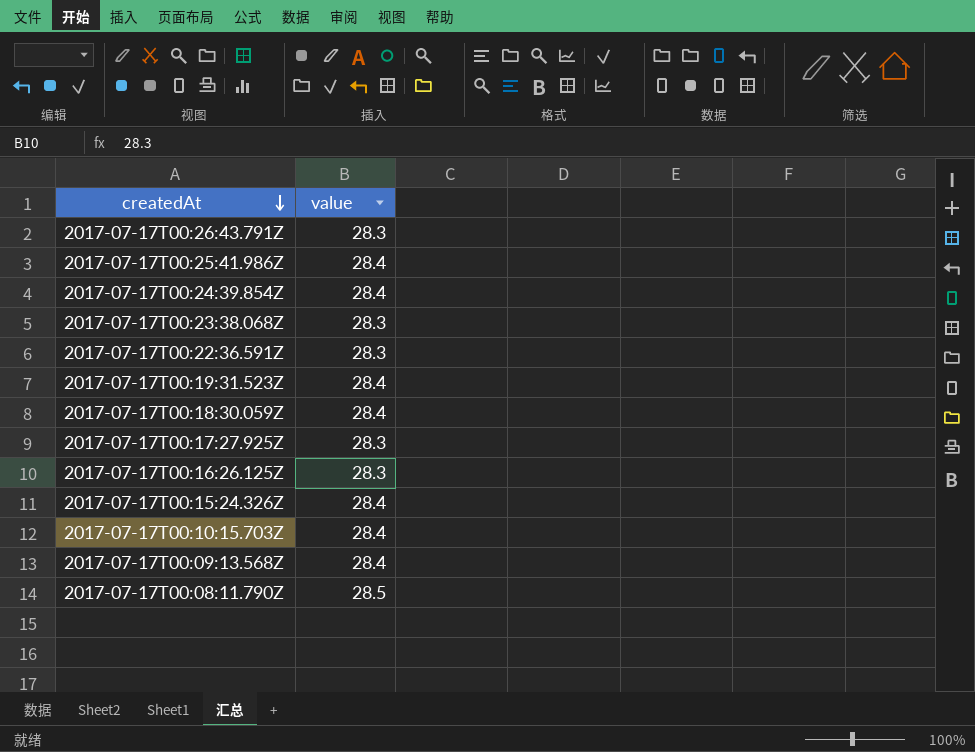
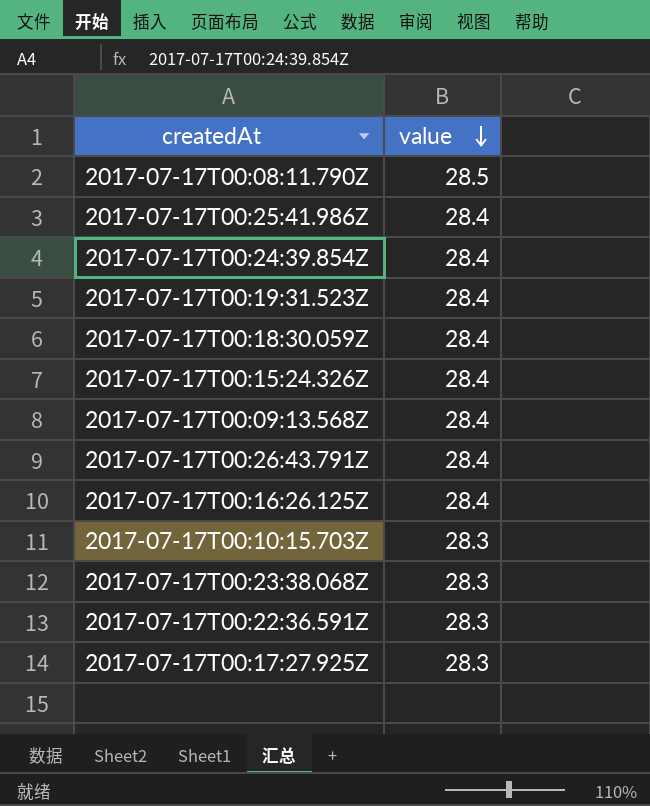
row order: createdAt descending -> value descending
2017-07-17T00:26:43.791Z | value: 28.3 -> 28.4
2017-07-17T00:16:26.125Z | value: 28.3 -> 28.4
2017-07-17T00:10:15.703Z | value: 28.4 -> 28.3

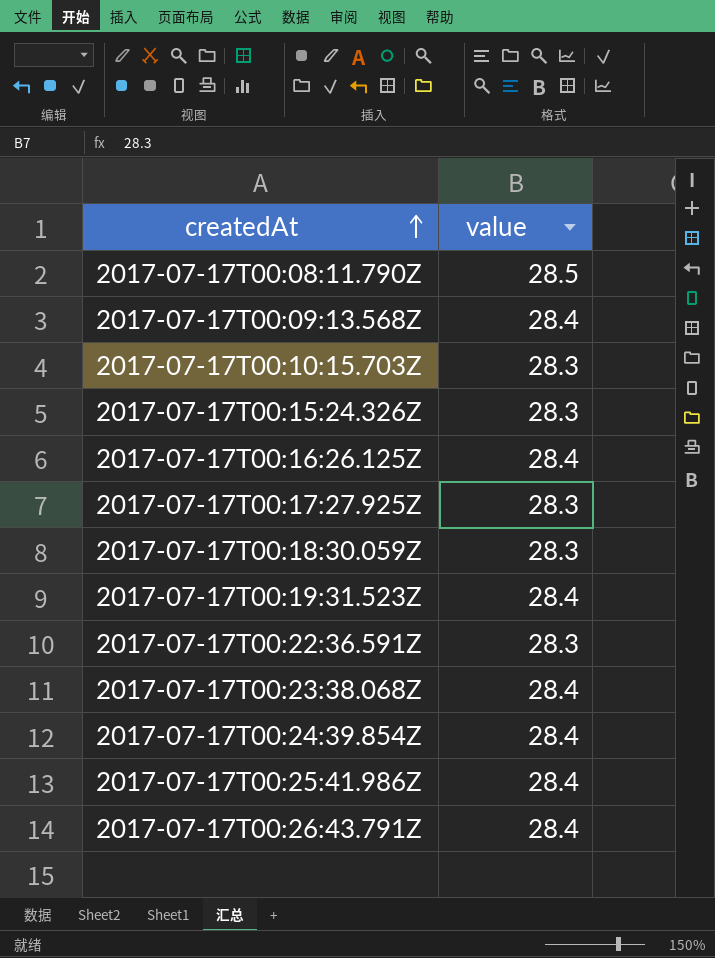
row order: value descending -> createdAt ascending
2017-07-17T00:15:24.326Z | value: 28.4 -> 28.3
2017-07-17T00:18:30.059Z | value: 28.4 -> 28.3
2017-07-17T00:23:38.068Z | value: 28.3 -> 28.4

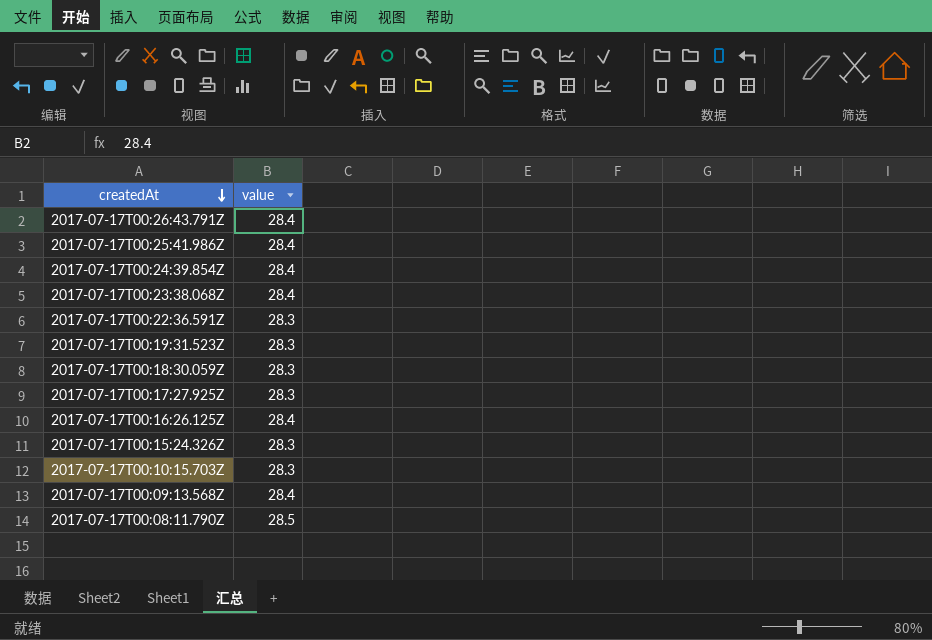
row order: createdAt ascending -> createdAt descending
2017-07-17T00:19:31.523Z | value: 28.4 -> 28.3

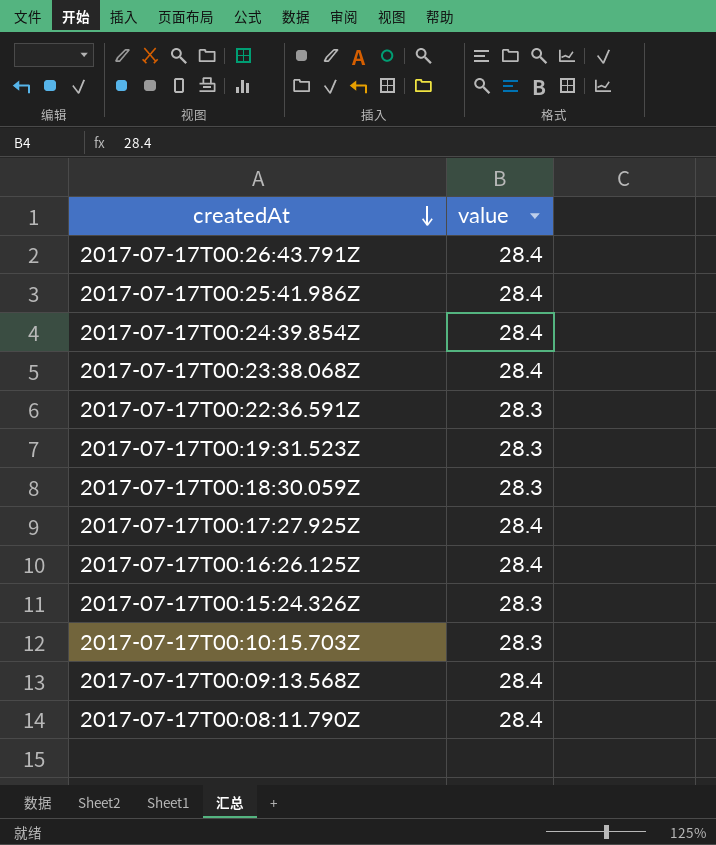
2017-07-17T00:17:27.925Z | value: 28.3 -> 28.4
2017-07-17T00:08:11.790Z | value: 28.5 -> 28.4

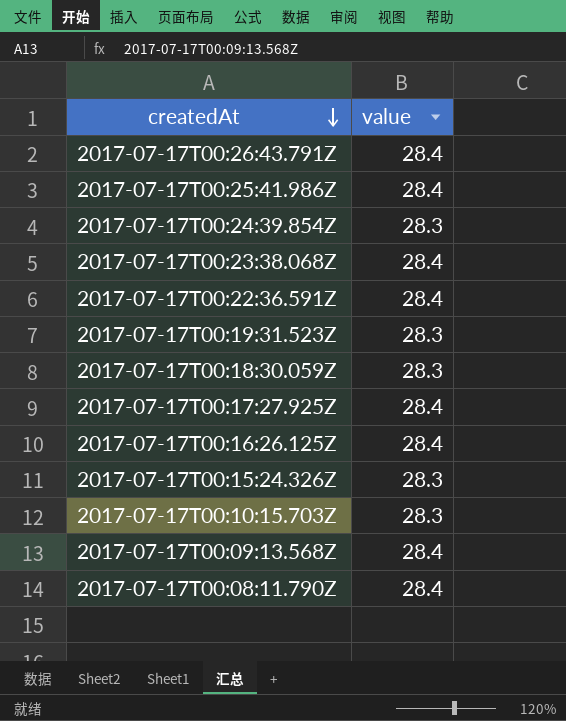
2017-07-17T00:24:39.854Z | value: 28.4 -> 28.3
2017-07-17T00:22:36.591Z | value: 28.3 -> 28.4

